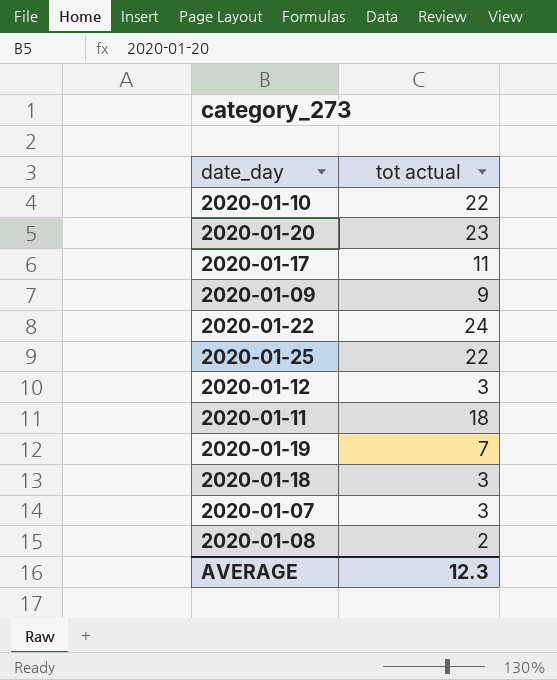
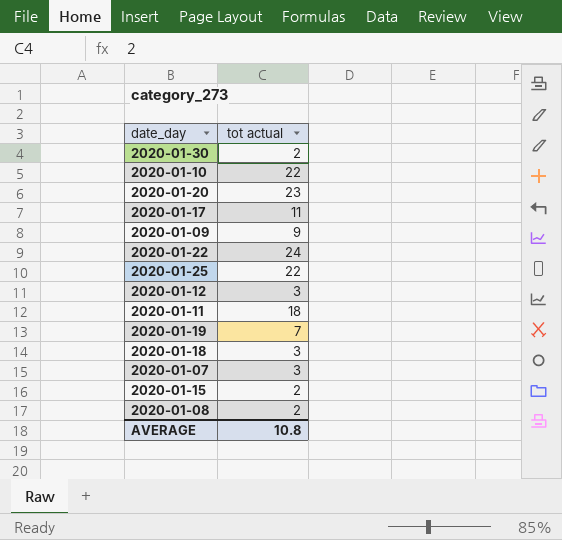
row 2020-01-30: none -> 2
row 2020-01-15: none -> 2
AVERAGE | tot actual: 12.3 -> 10.8

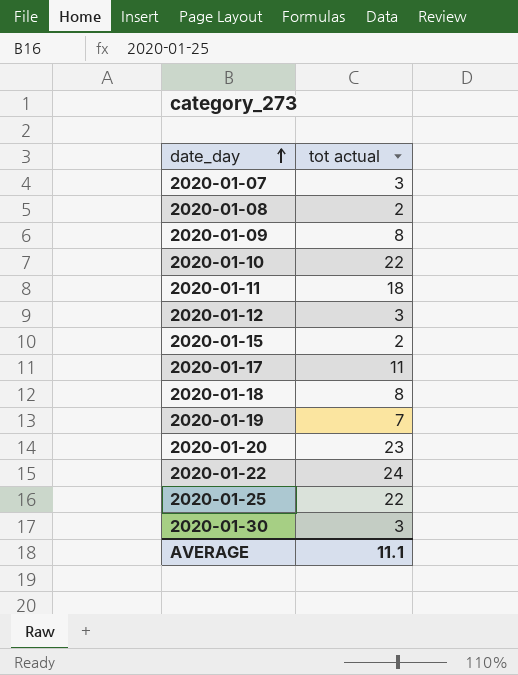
row order: none -> date_day ascending
2020-01-09 | tot actual: 9 -> 8
2020-01-18 | tot actual: 3 -> 8
2020-01-30 | tot actual: 2 -> 3
AVERAGE | tot actual: 10.8 -> 11.1

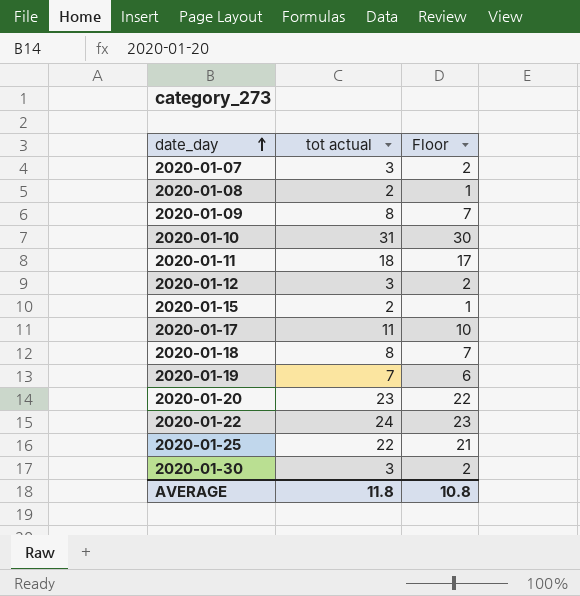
column Floor | formula: none -> [tot actual] - 1
2020-01-10 | tot actual: 22 -> 31
AVERAGE | tot actual: 11.1 -> 11.8

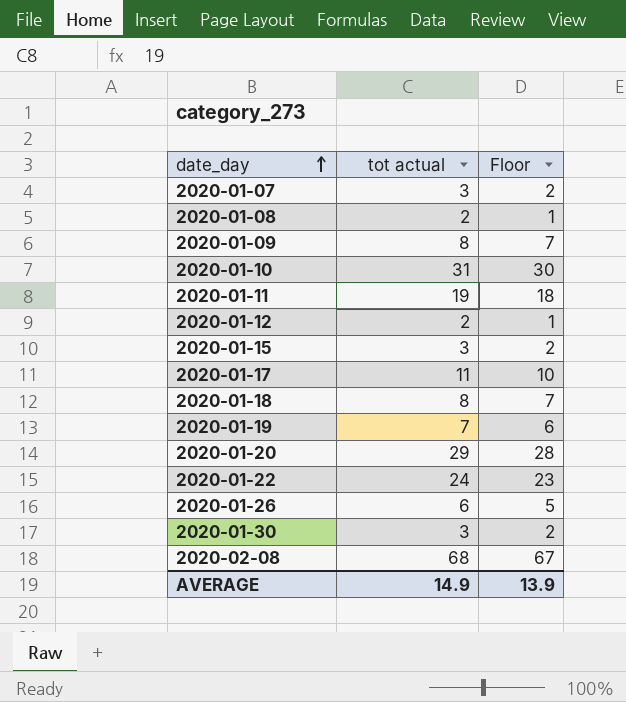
row 2020-01-25: 22 | 21 -> none
2020-01-11 | tot actual: 18 -> 19
2020-01-11 | Floor: 17 -> 18
2020-01-12 | tot actual: 3 -> 2
2020-01-12 | Floor: 2 -> 1
2020-01-15 | tot actual: 2 -> 3
2020-01-15 | Floor: 1 -> 2
2020-01-20 | tot actual: 23 -> 29
2020-01-20 | Floor: 22 -> 28
row 2020-01-26: none -> 6 | 5
row 2020-02-08: none -> 68 | 67
AVERAGE | tot actual: 11.8 -> 14.9
AVERAGE | Floor: 10.8 -> 13.9

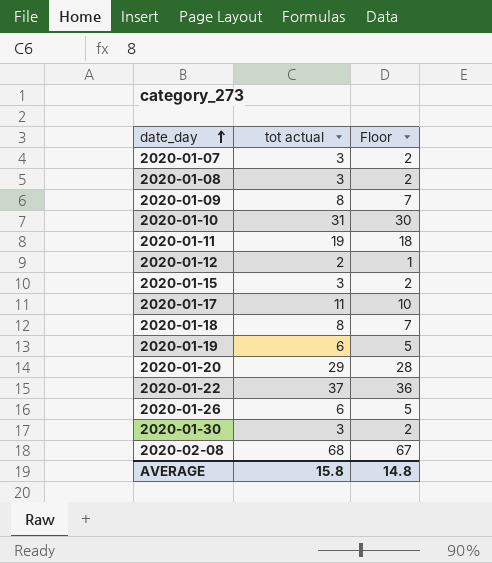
2020-01-08 | tot actual: 2 -> 3
2020-01-08 | Floor: 1 -> 2
2020-01-19 | tot actual: 7 -> 6
2020-01-19 | Floor: 6 -> 5
2020-01-22 | tot actual: 24 -> 37
2020-01-22 | Floor: 23 -> 36
AVERAGE | tot actual: 14.9 -> 15.8
AVERAGE | Floor: 13.9 -> 14.8

